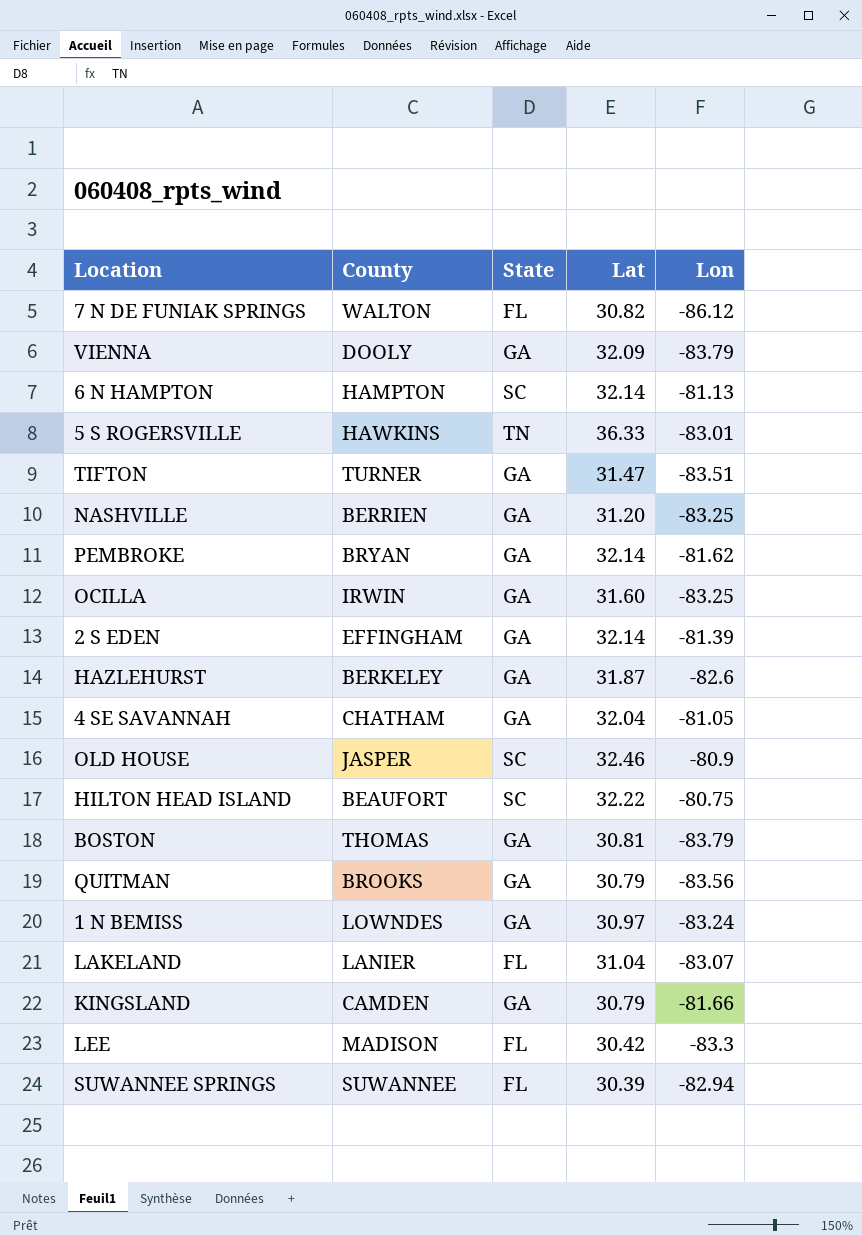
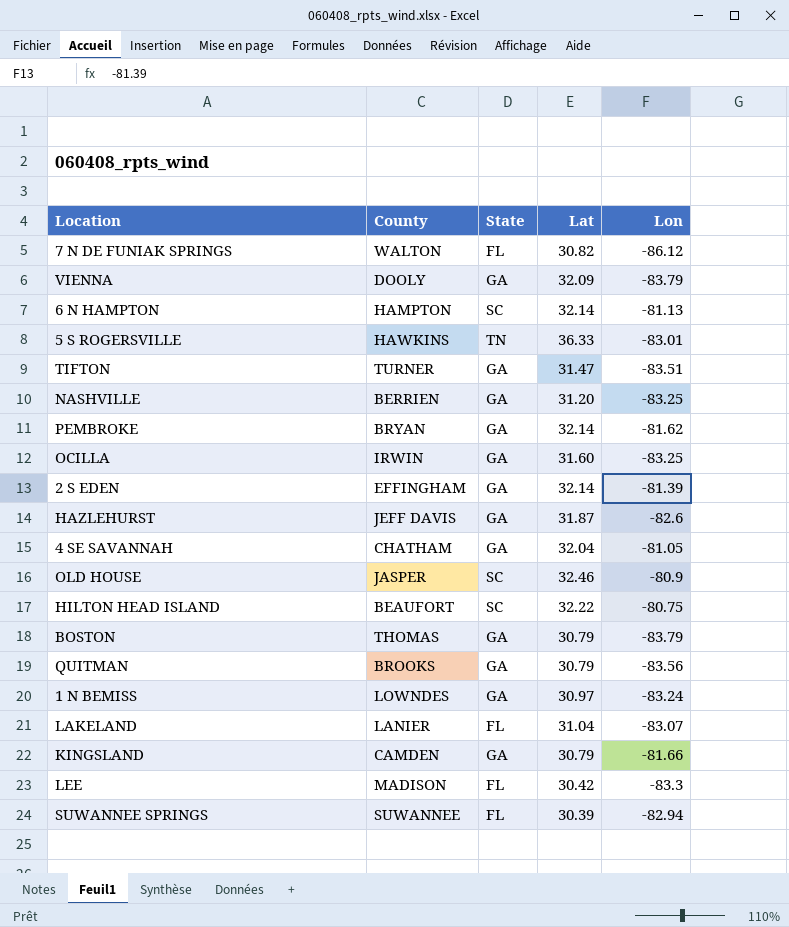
HAZLEHURST | County: BERKELEY -> JEFF DAVIS
BOSTON | Lat: 30.81 -> 30.79

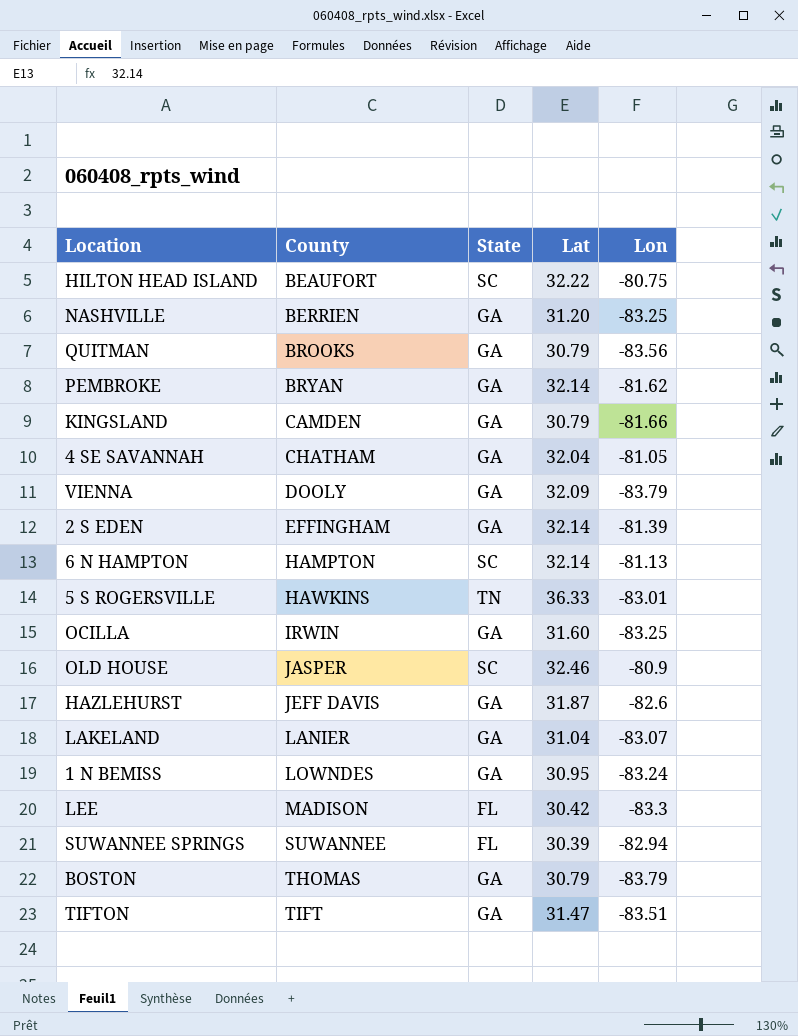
row order: none -> County ascending
row 7 N DE FUNIAK SPRINGS: WALTON | FL | 30.82 | -86.12 -> none
LAKELAND | State: FL -> GA
1 N BEMISS | Lat: 30.97 -> 30.95
TIFTON | County: TURNER -> TIFT

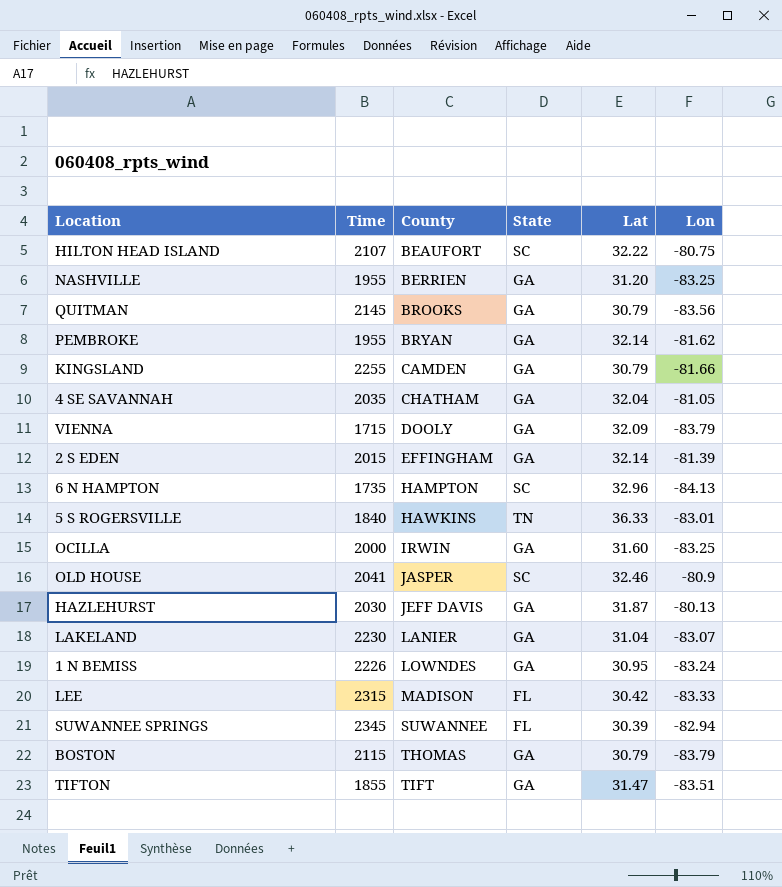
column Time | position: none -> 2
6 N HAMPTON | Lat: 32.14 -> 32.96
6 N HAMPTON | Lon: -81.13 -> -84.13
HAZLEHURST | Lon: -82.6 -> -80.13
LEE | Lon: -83.3 -> -83.33

